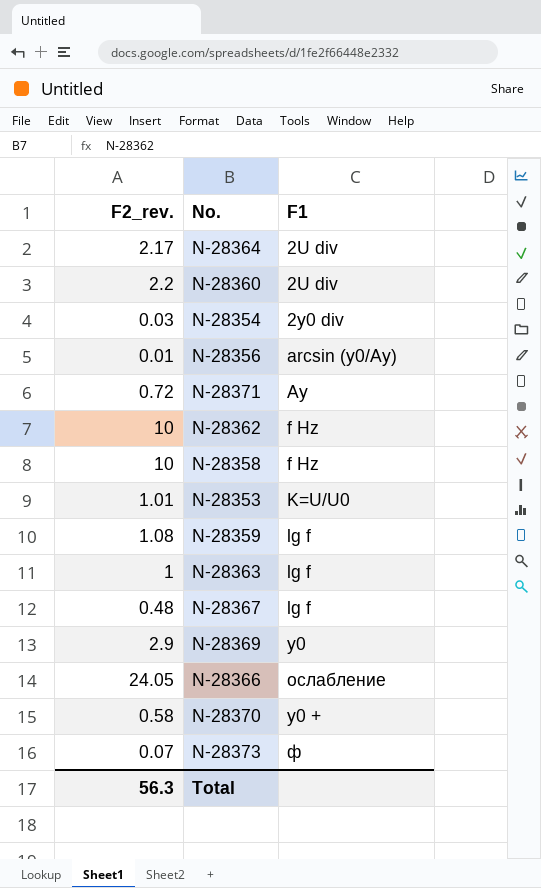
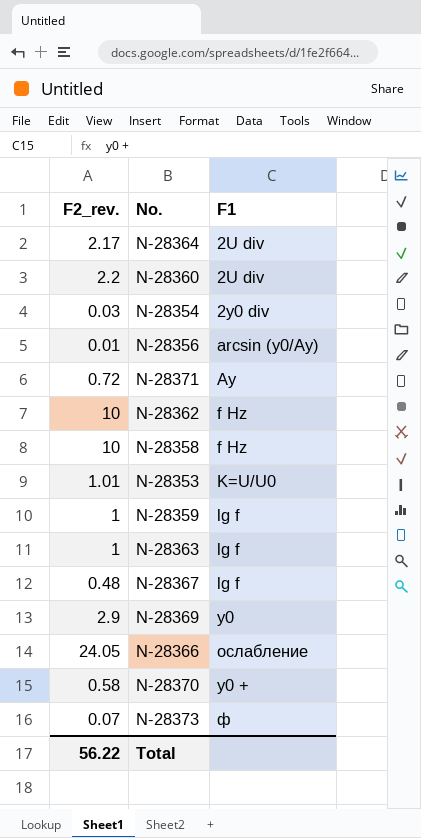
N-28359 | F2_rev.: 1.08 -> 1
Total | F2_rev.: 56.3 -> 56.22

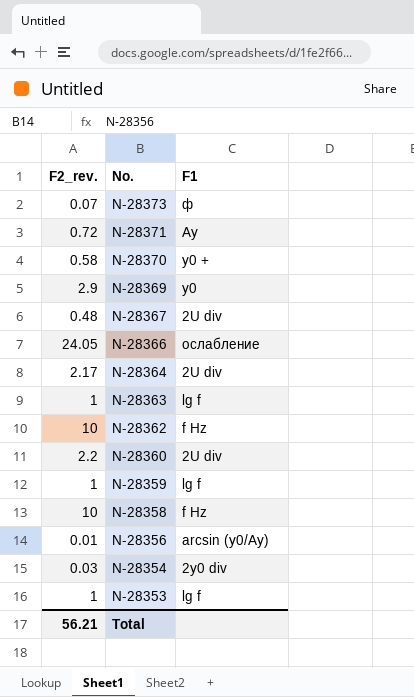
row order: F1 ascending -> No. descending
N-28367 | F1: lg f -> 2U div
N-28353 | F2_rev.: 1.01 -> 1
N-28353 | F1: K=U/U0 -> lg f
Total | F2_rev.: 56.22 -> 56.21

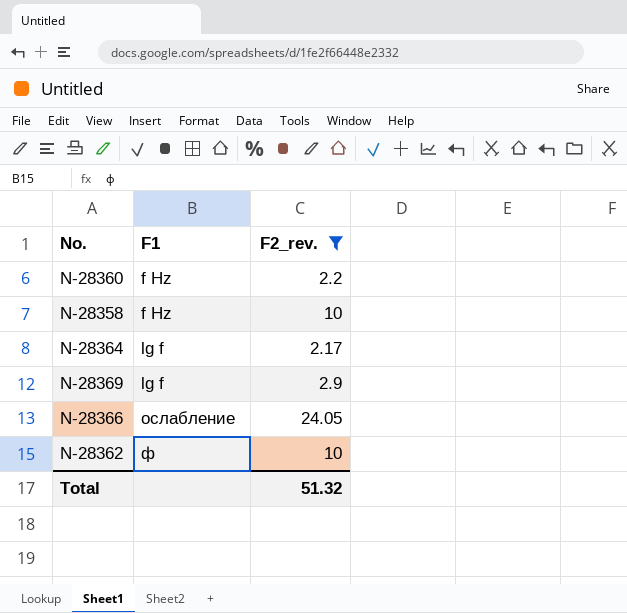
filter: none -> F2_rev. >= 2.17
row order: No. descending -> F1 ascending
column F2_rev. | position: 1 -> 3
N-28360 | F1: 2U div -> f Hz
N-28364 | F1: 2U div -> lg f
N-28369 | F1: y0 -> lg f
N-28362 | F1: f Hz -> ф
Total | F2_rev.: 56.21 -> 51.32

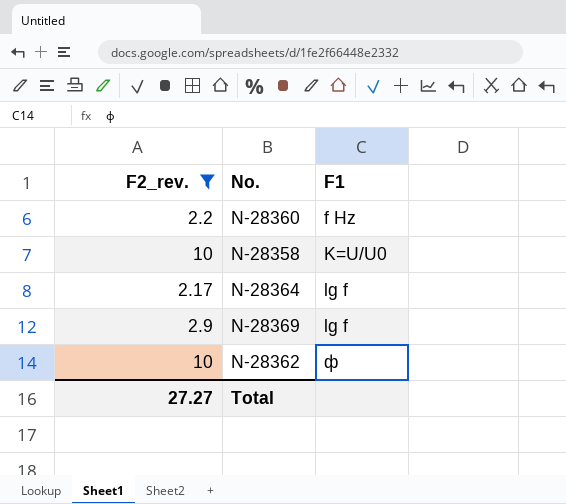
column F2_rev. | position: 3 -> 1
row N-28366: ослабление | 24.05 -> none
N-28358 | F1: f Hz -> K=U/U0
Total | F2_rev.: 51.32 -> 27.27

